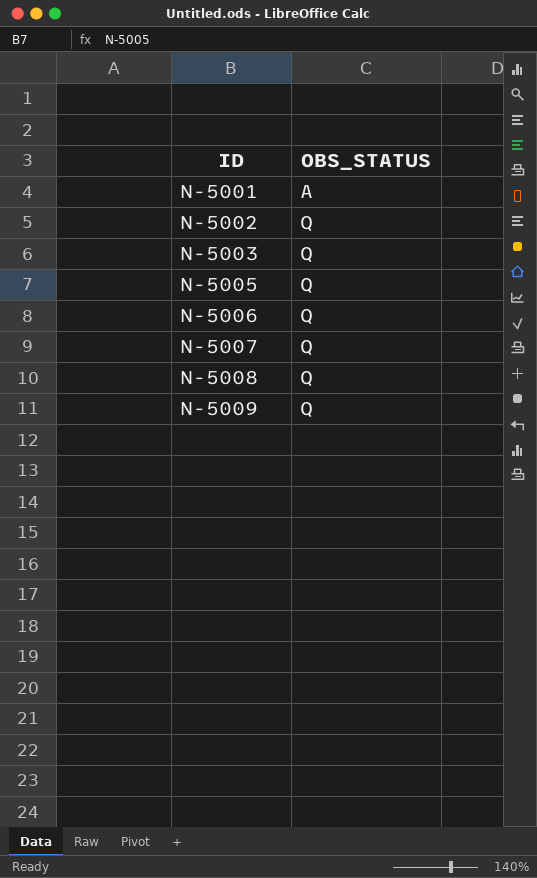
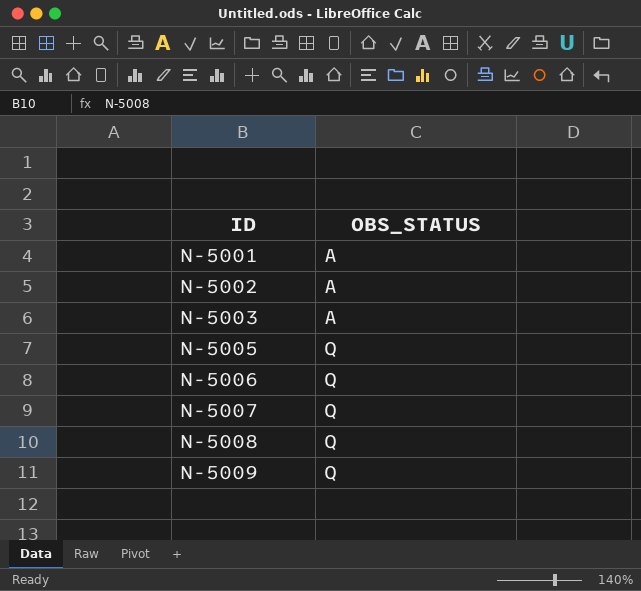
N-5002 | OBS_STATUS: Q -> A
N-5003 | OBS_STATUS: Q -> A

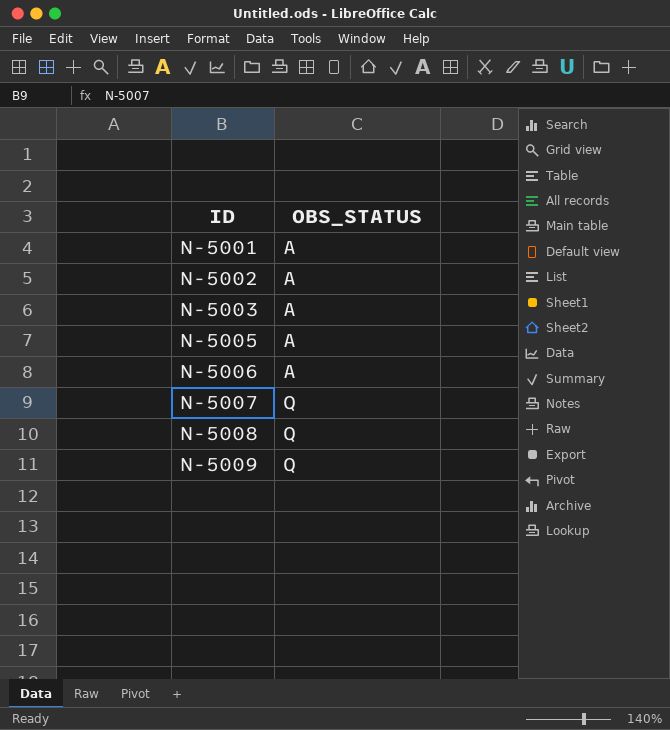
N-5005 | OBS_STATUS: Q -> A
N-5006 | OBS_STATUS: Q -> A

